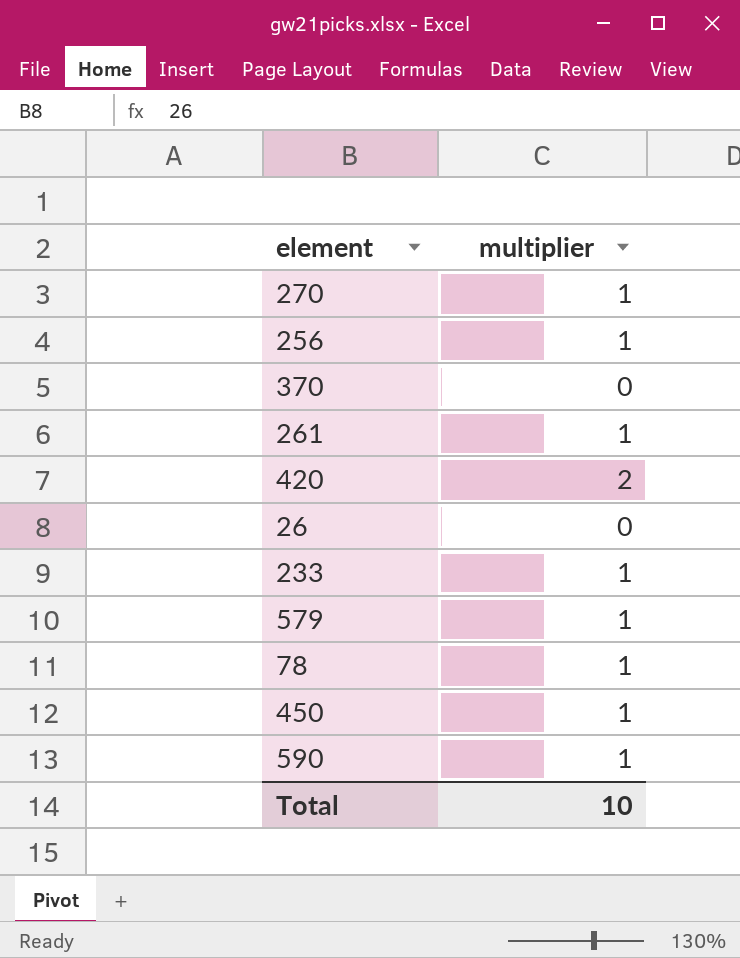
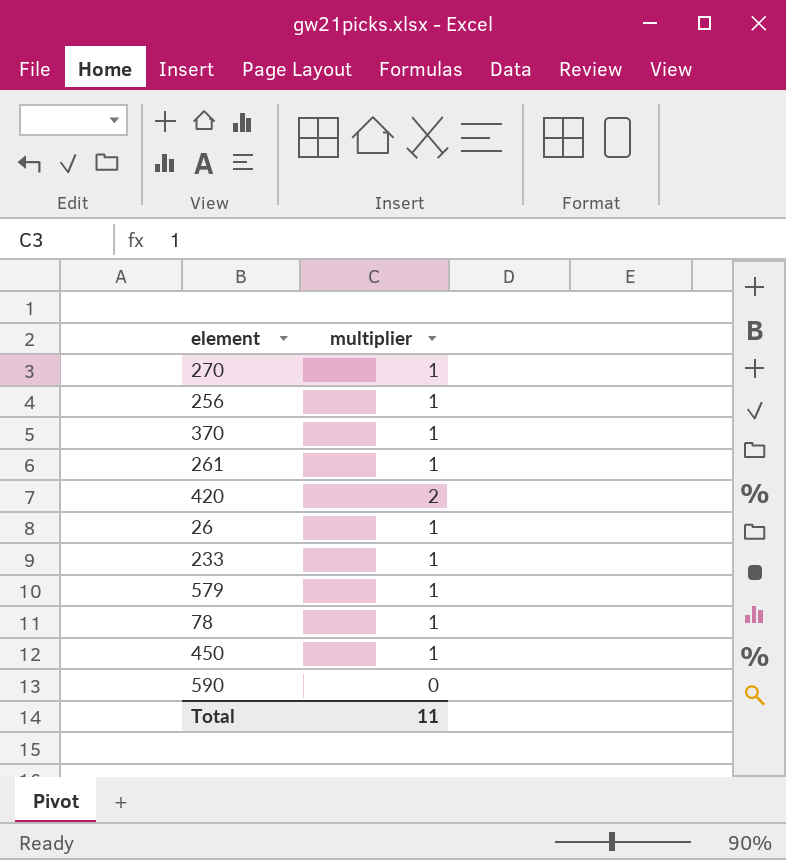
370 | multiplier: 0 -> 1
26 | multiplier: 0 -> 1
590 | multiplier: 1 -> 0
Total | multiplier: 10 -> 11

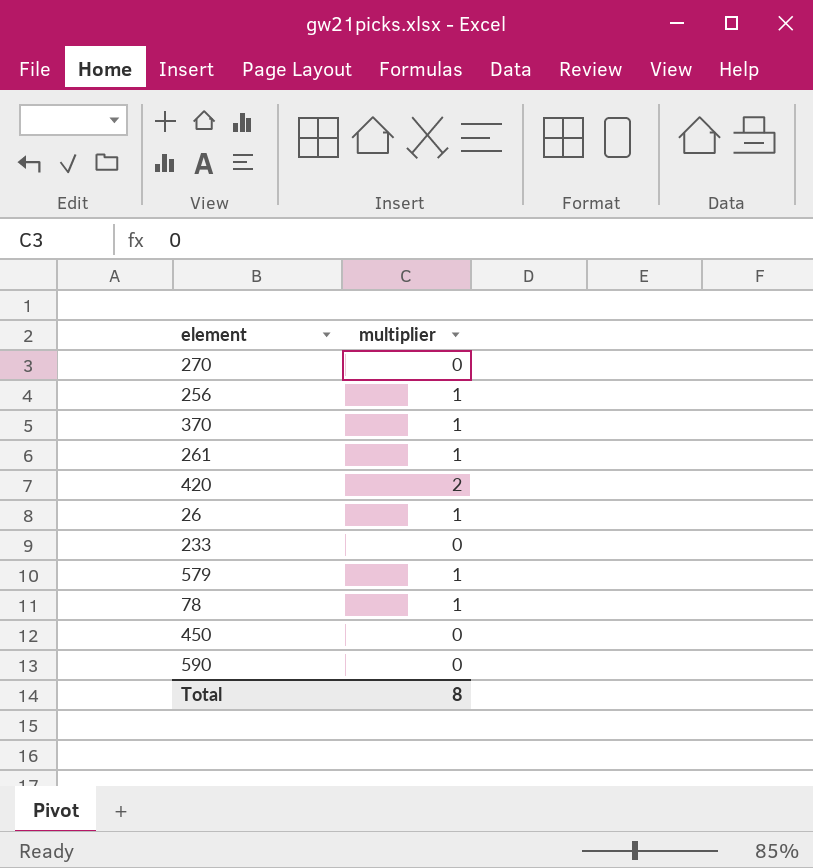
270 | multiplier: 1 -> 0
233 | multiplier: 1 -> 0
450 | multiplier: 1 -> 0
Total | multiplier: 11 -> 8

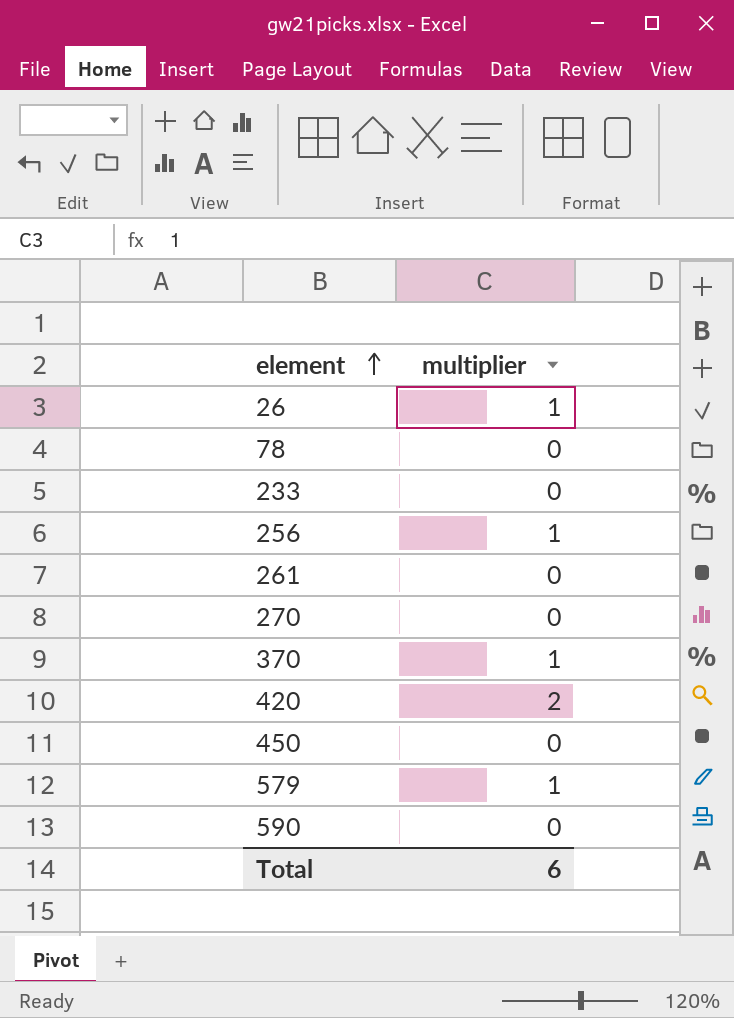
row order: none -> element ascending
78 | multiplier: 1 -> 0
261 | multiplier: 1 -> 0
Total | multiplier: 8 -> 6

